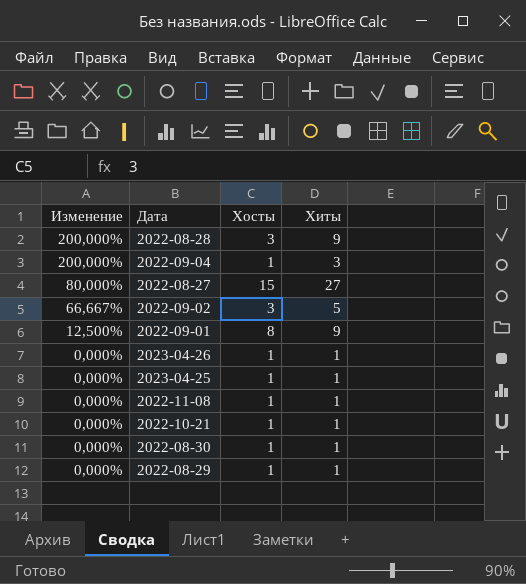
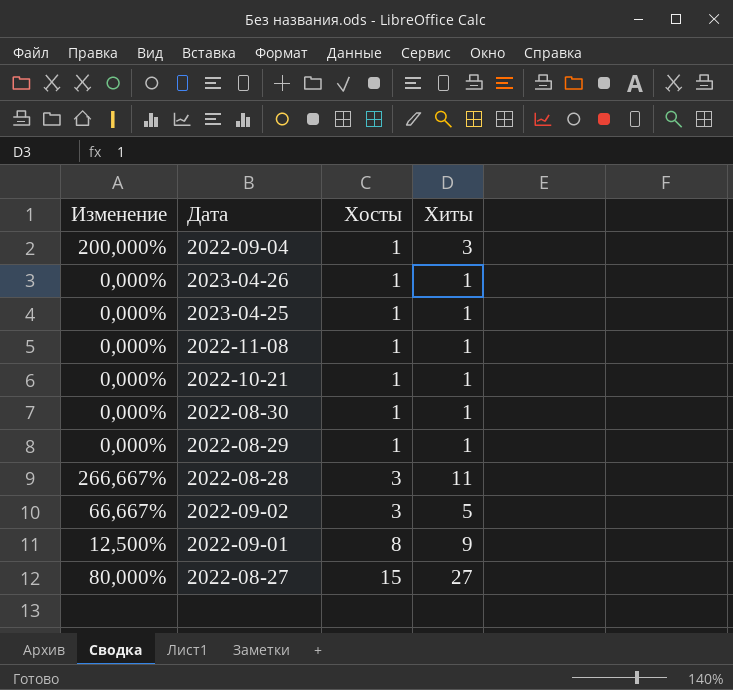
row order: Изменение descending -> Хосты ascending
2022-08-28 | Изменение: 200,000% -> 266,667%
2022-08-28 | Хиты: 9 -> 11

